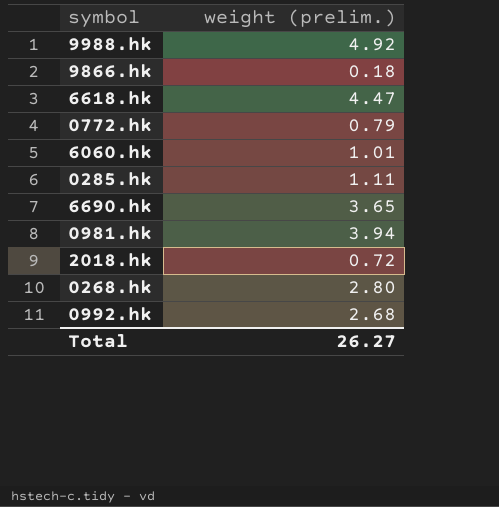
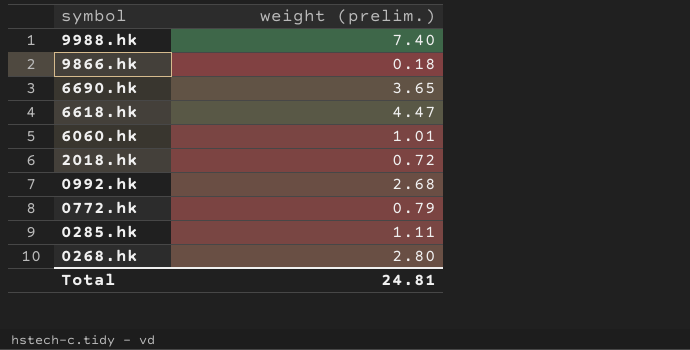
row order: none -> symbol descending
row 0981.hk: 3.94 -> none
9988.hk | weight (prelim.): 4.92 -> 7.40
Total | weight (prelim.): 26.27 -> 24.81

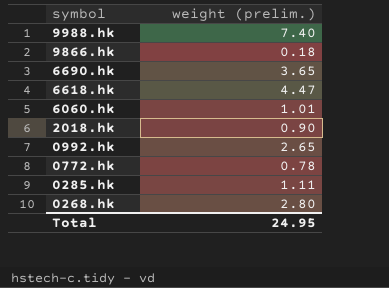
2018.hk | weight (prelim.): 0.72 -> 0.90
0992.hk | weight (prelim.): 2.68 -> 2.65
0772.hk | weight (prelim.): 0.79 -> 0.78
Total | weight (prelim.): 24.81 -> 24.95

